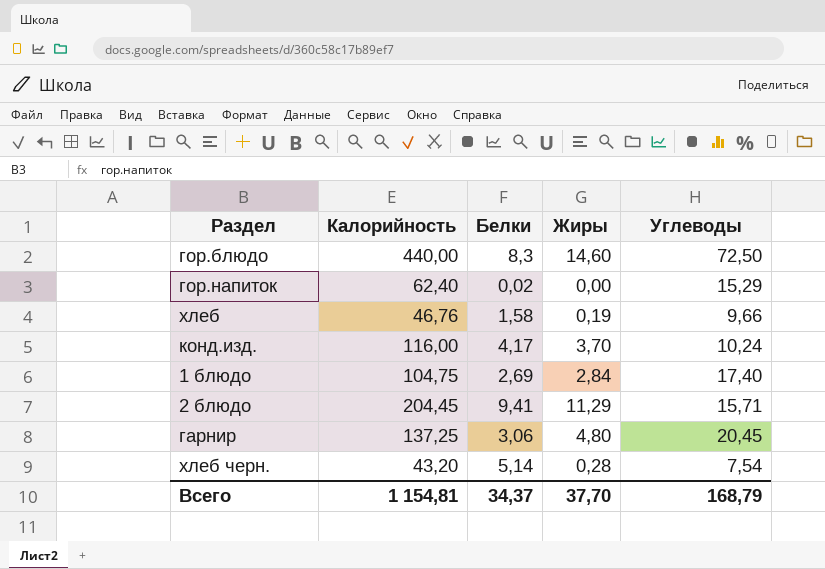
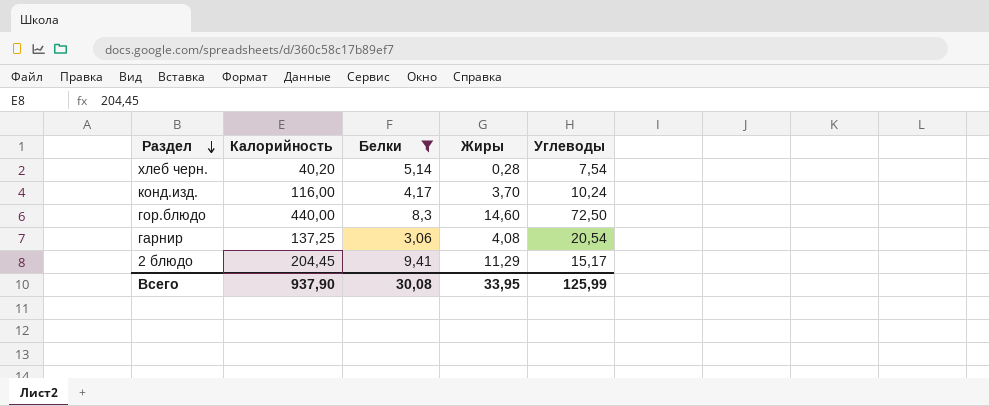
filter: none -> Белки >= 3,06
row order: none -> Раздел descending
хлеб черн. | Калорийность: 43,20 -> 40,20
гарнир | Жиры: 4,80 -> 4,08
гарнир | Углеводы: 20,45 -> 20,54
2 блюдо | Углеводы: 15,71 -> 15,17
Всего | Калорийность: 1 154,81 -> 937,90
Всего | Белки: 34,37 -> 30,08
Всего | Жиры: 37,70 -> 33,95
Всего | Углеводы: 168,79 -> 125,99

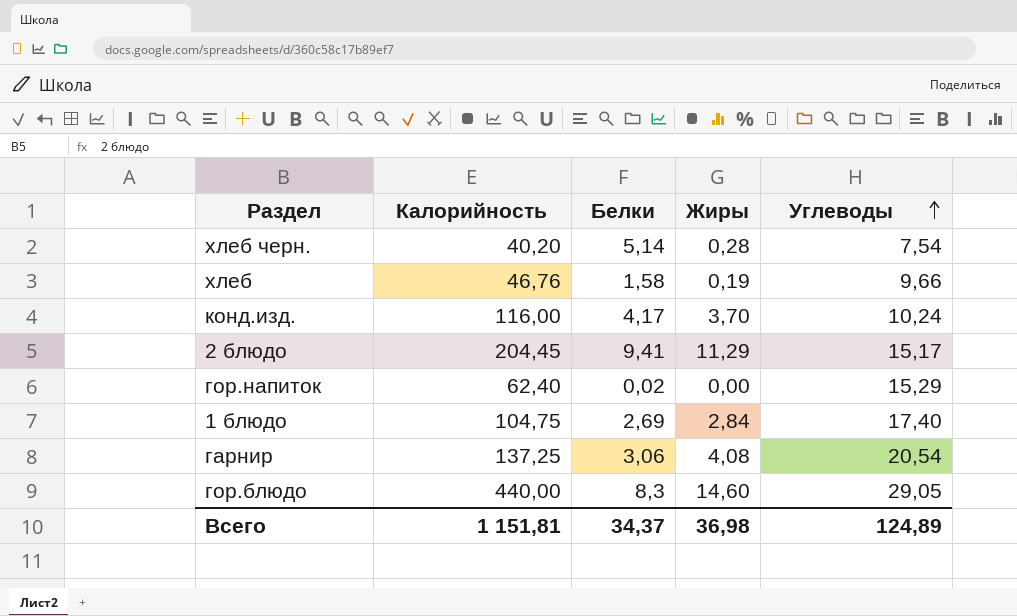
filter: Белки >= 3,06 -> none
row order: Раздел descending -> Углеводы ascending
гор.блюдо | Углеводы: 72,50 -> 29,05
Всего | Калорийность: 937,90 -> 1 151,81
Всего | Белки: 30,08 -> 34,37
Всего | Жиры: 33,95 -> 36,98
Всего | Углеводы: 125,99 -> 124,89

